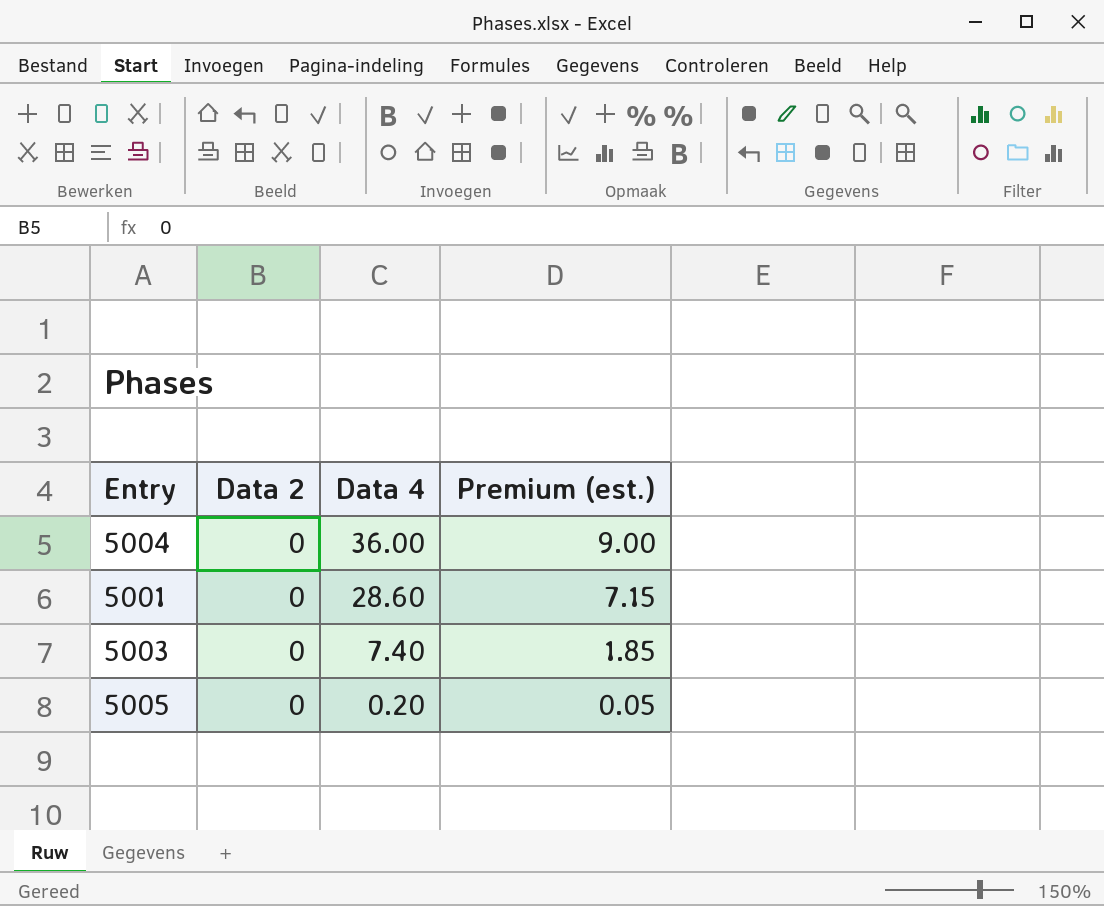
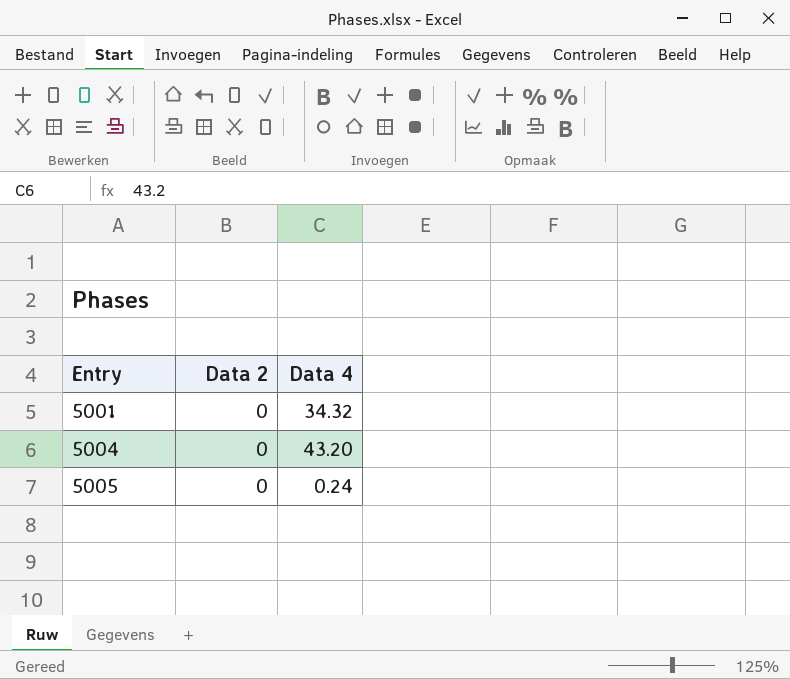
row order: Data 4 descending -> Entry ascending
column Premium (est.) | formula: [Data 4] * 0.25 -> none
row 5003: 0 | 7.40 | 1.85 -> none
5001 | Data 4: 28.60 -> 34.32
5004 | Data 4: 36.00 -> 43.20
5005 | Data 4: 0.20 -> 0.24

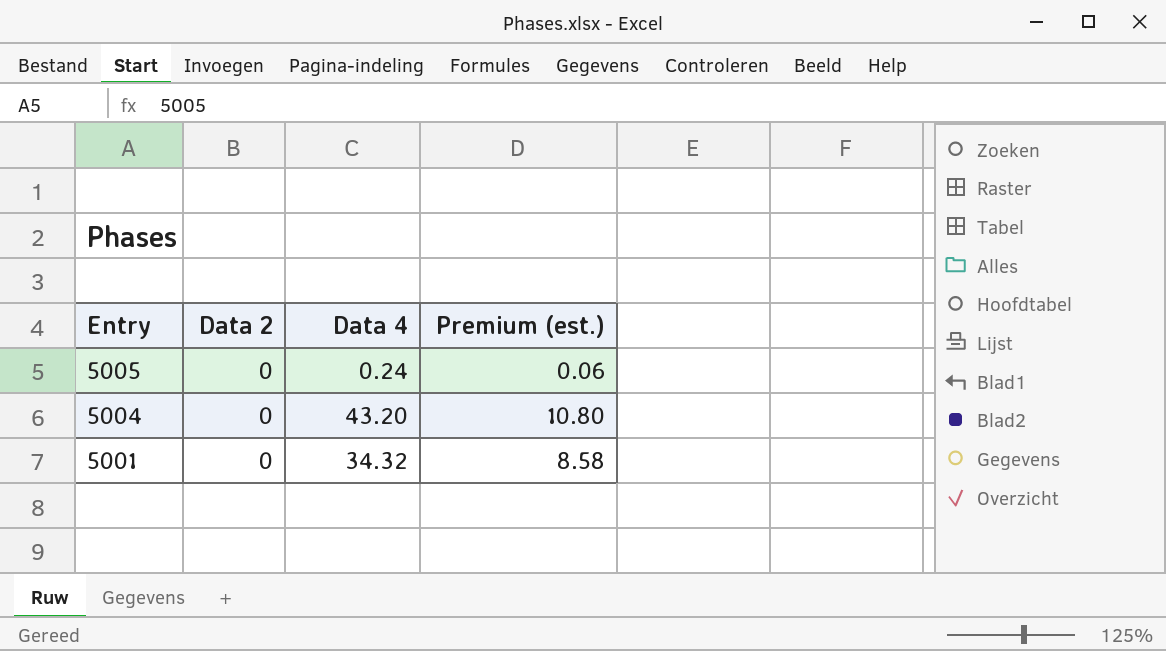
row order: Entry ascending -> Entry descending
column Premium (est.) | formula: none -> [Data 4] * 0.25

